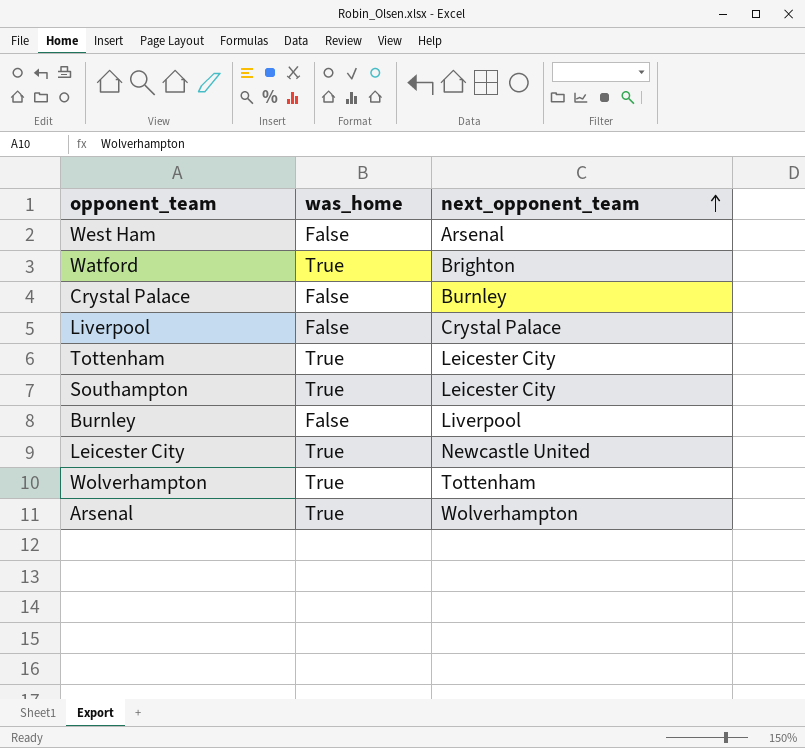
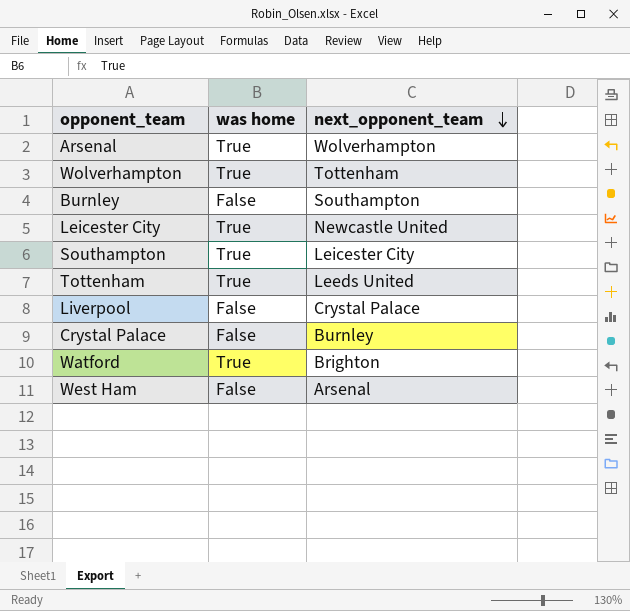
row order: next_opponent_team ascending -> next_opponent_team descending
column name: was_home -> was home
Burnley | next_opponent_team: Liverpool -> Southampton
Tottenham | next_opponent_team: Leicester City -> Leeds United

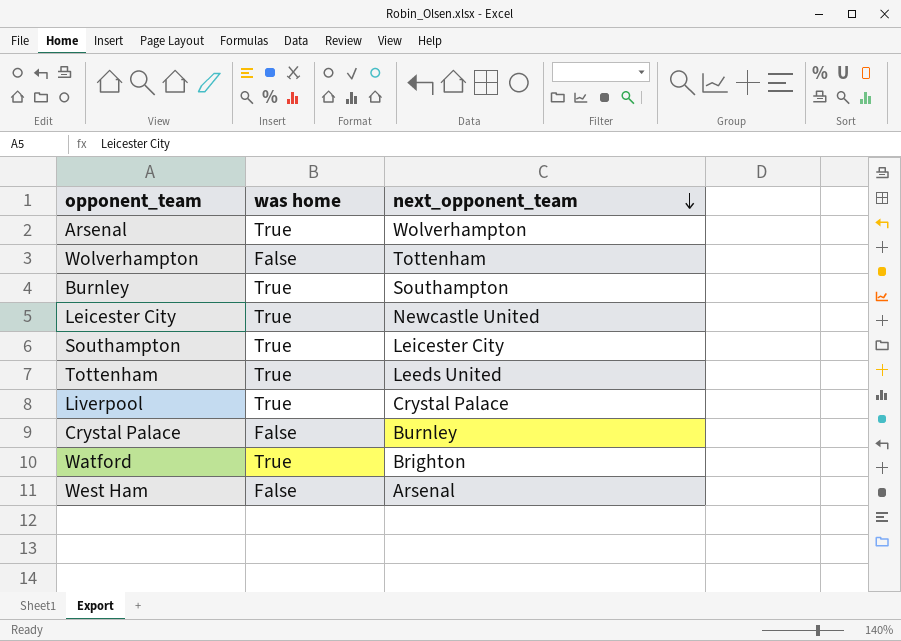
Wolverhampton | was home: True -> False
Burnley | was home: False -> True
Liverpool | was home: False -> True

